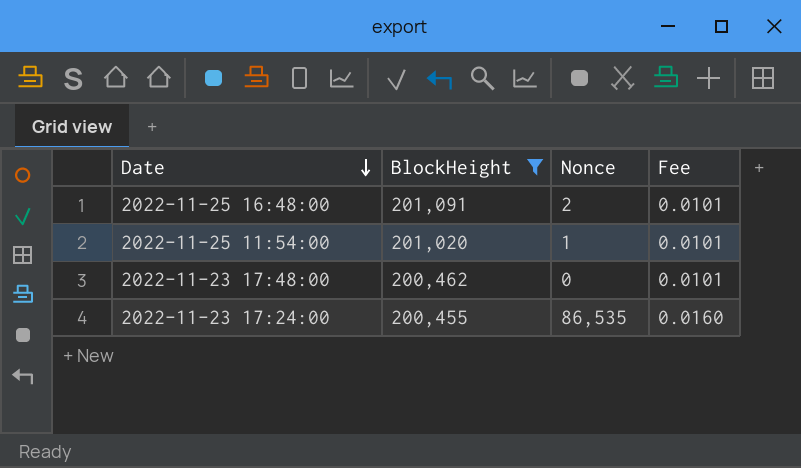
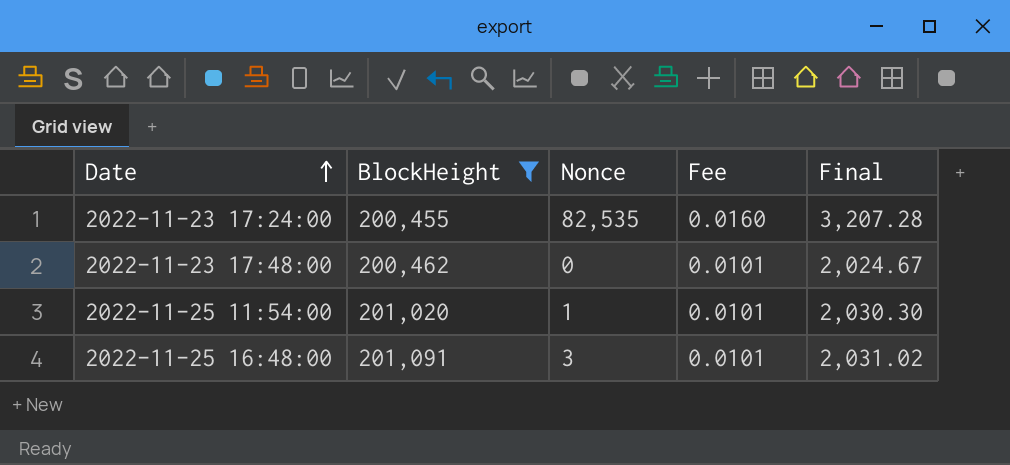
row order: Date descending -> Date ascending
column Final | formula: none -> [BlockHeight] * [Fee]
2022-11-23 17:24:00 | Nonce: 86,535 -> 82,535
2022-11-25 16:48:00 | Nonce: 2 -> 3

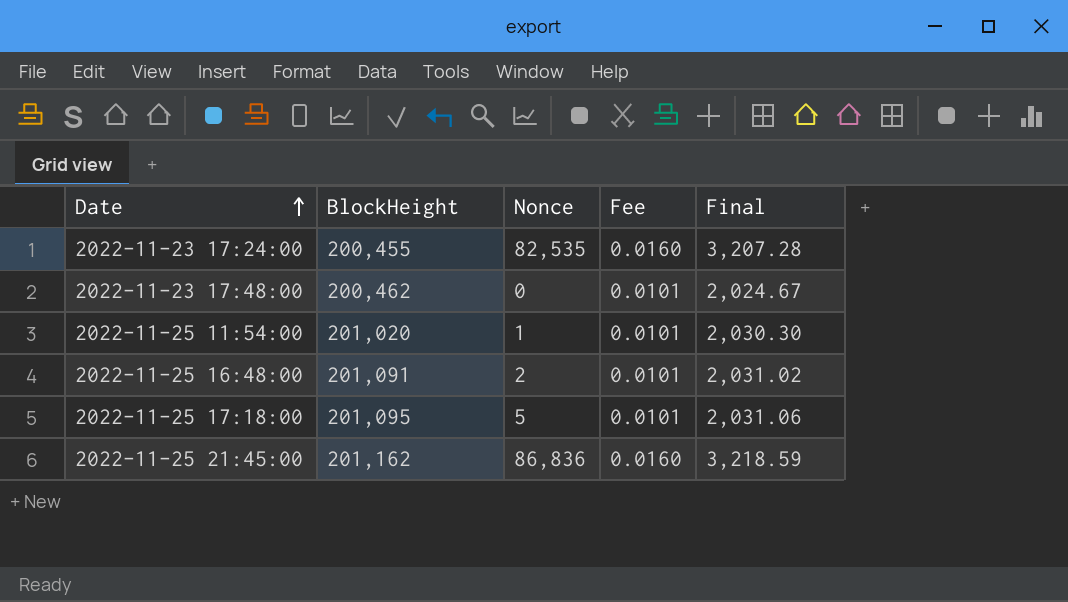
filter: BlockHeight <= 201,091 -> none
2022-11-25 16:48:00 | Nonce: 3 -> 2

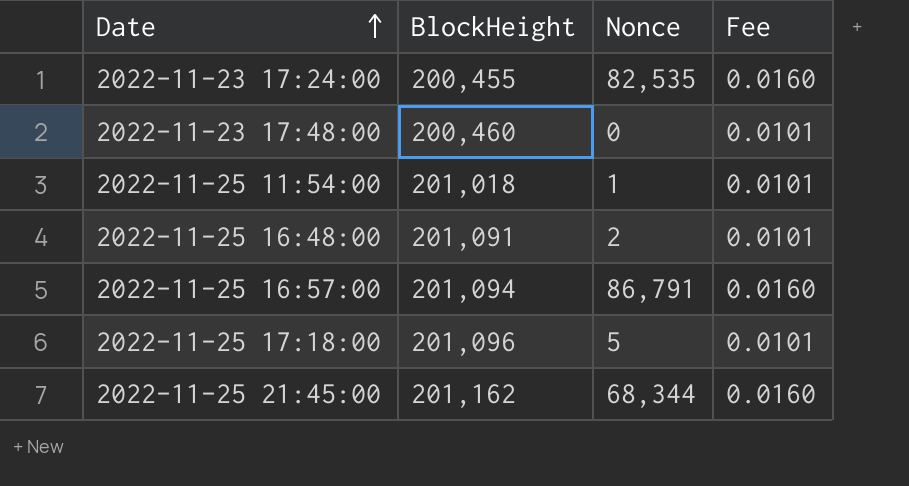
column Final | formula: [BlockHeight] * [Fee] -> none
2022-11-23 17:48:00 | BlockHeight: 200,462 -> 200,460
2022-11-25 11:54:00 | BlockHeight: 201,020 -> 201,018
row 2022-11-25 16:57:00: none -> 201,094 | 86,791 | 0.0160
2022-11-25 17:18:00 | BlockHeight: 201,095 -> 201,096
2022-11-25 21:45:00 | Nonce: 86,836 -> 68,344

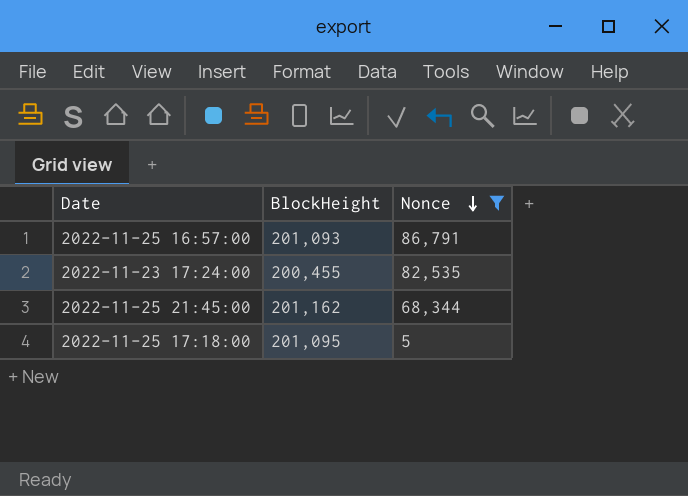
filter: none -> Nonce >= 5
row order: Date ascending -> Nonce descending
column Fee | position: 4 -> none
2022-11-25 16:57:00 | BlockHeight: 201,094 -> 201,093
2022-11-25 17:18:00 | BlockHeight: 201,096 -> 201,095

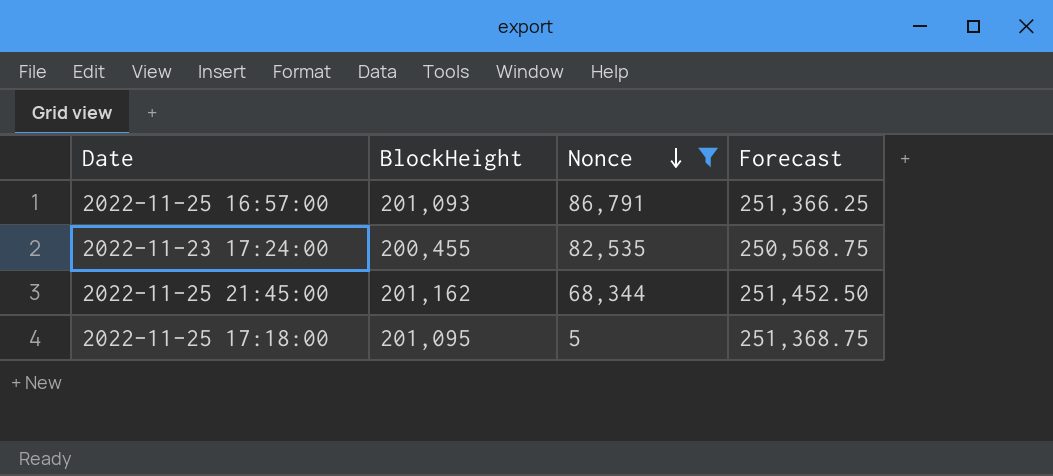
column Forecast | formula: none -> [BlockHeight] * 1.25

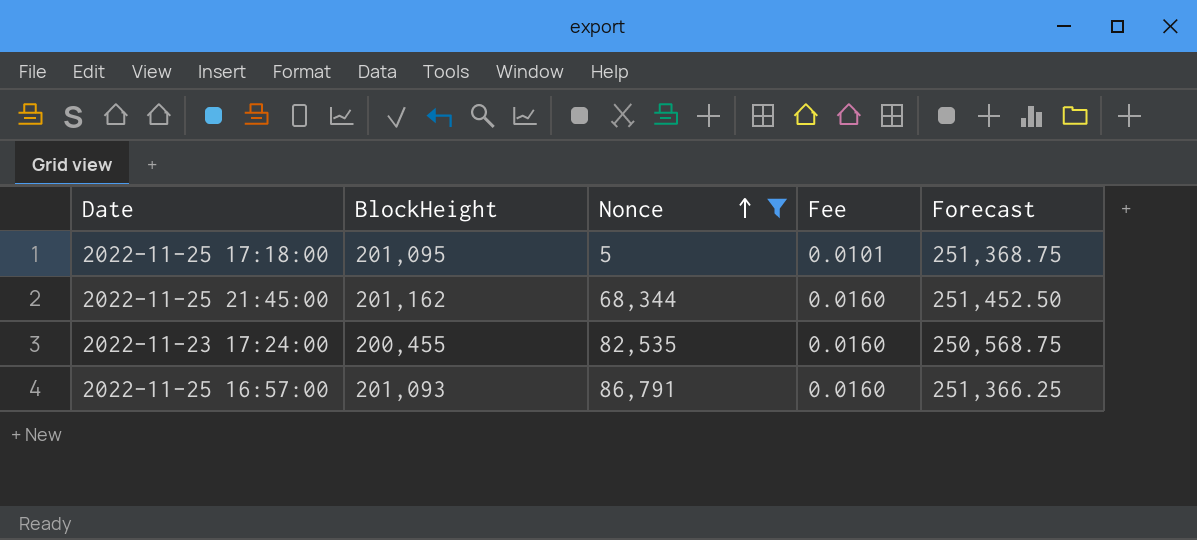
row order: Nonce descending -> Nonce ascending
column Fee | position: none -> 4

